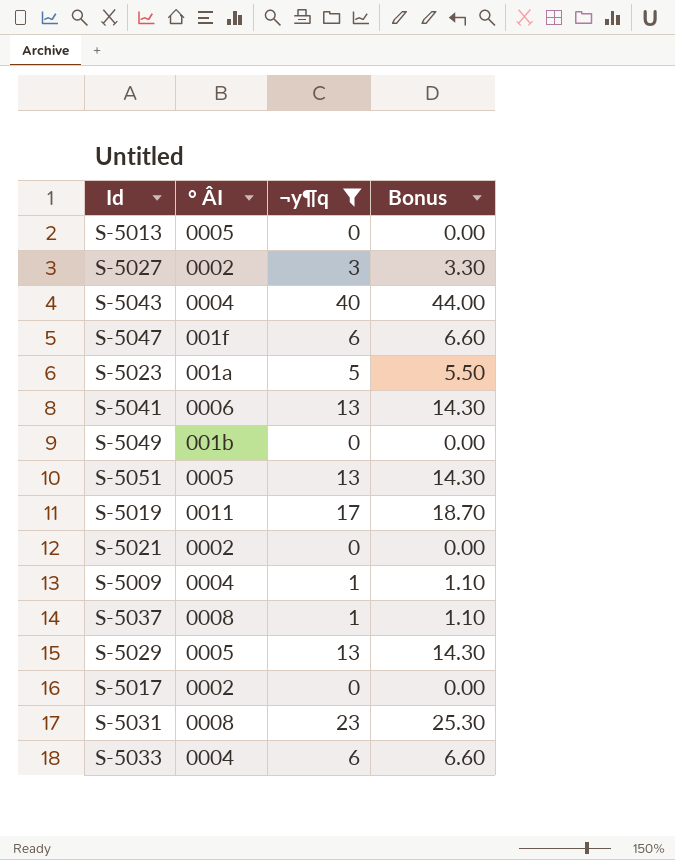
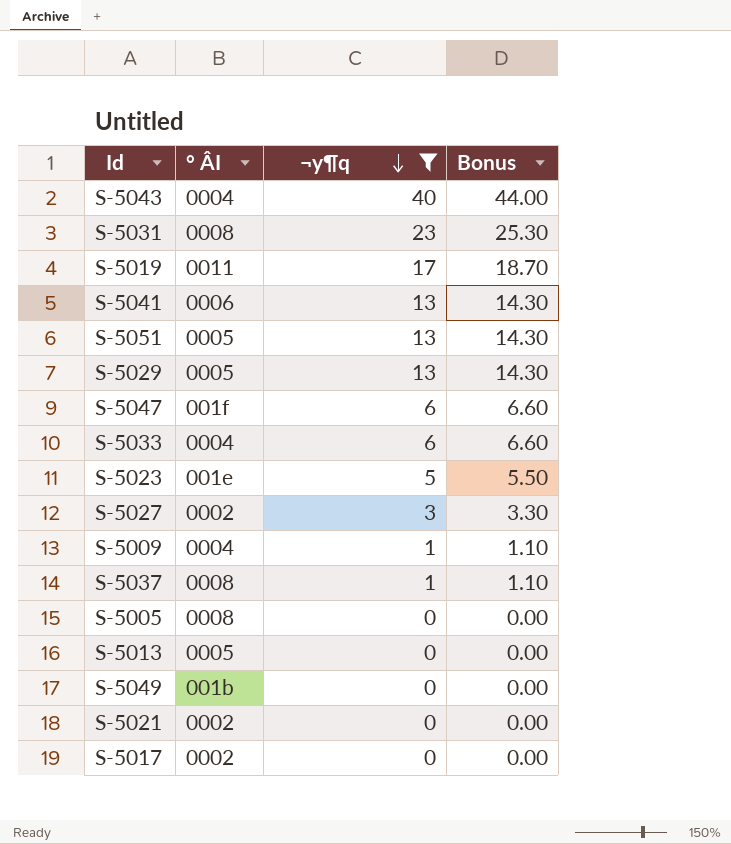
row order: none -> ¬y¶q descending
S-5023 | ° ÂI: 001a -> 001e
row S-5005: none -> 0008 | 0 | 0.00

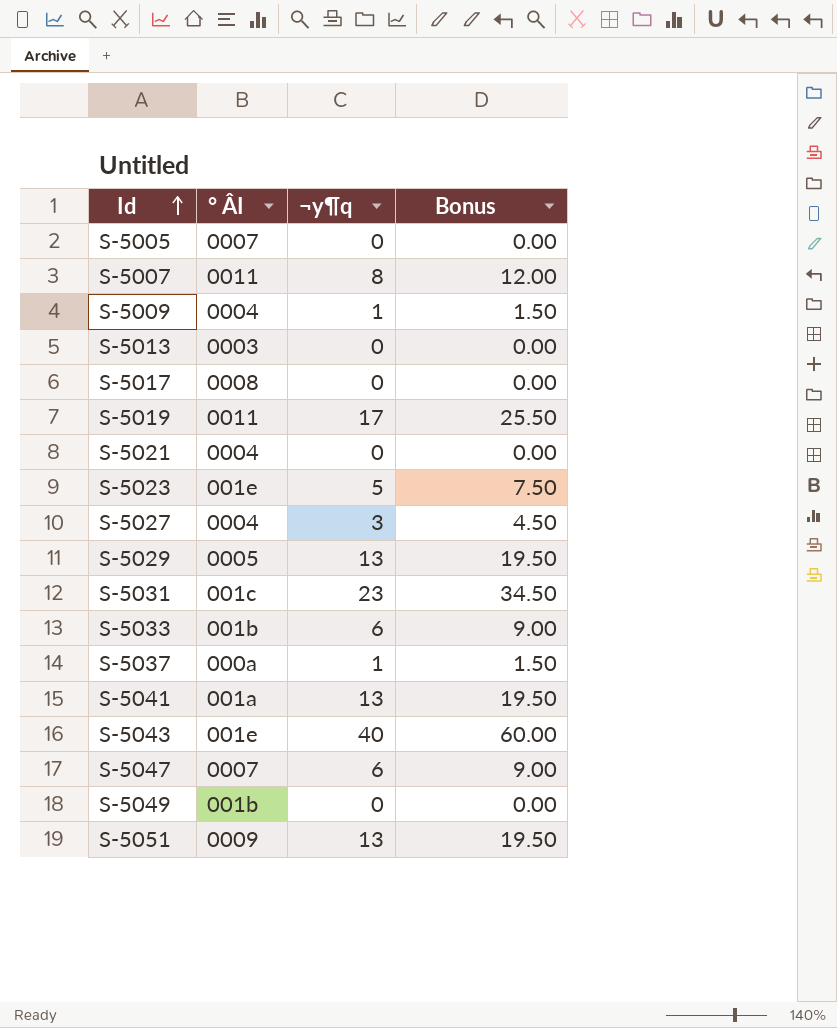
filter: ¬y¶q != 8 -> none
row order: ¬y¶q descending -> Id ascending
column Bonus | formula: [¬y¶q] * 1.1 -> [¬y¶q] * 1.5
S-5005 | ° ÂI: 0008 -> 0007
S-5013 | ° ÂI: 0005 -> 0003
S-5017 | ° ÂI: 0002 -> 0008
S-5021 | ° ÂI: 0002 -> 0004
S-5027 | ° ÂI: 0002 -> 0004
S-5031 | ° ÂI: 0008 -> 001c
S-5033 | ° ÂI: 0004 -> 001b
S-5037 | ° ÂI: 0008 -> 000a
S-5041 | ° ÂI: 0006 -> 001a
S-5043 | ° ÂI: 0004 -> 001e
S-5047 | ° ÂI: 001f -> 0007
S-5051 | ° ÂI: 0005 -> 0009

